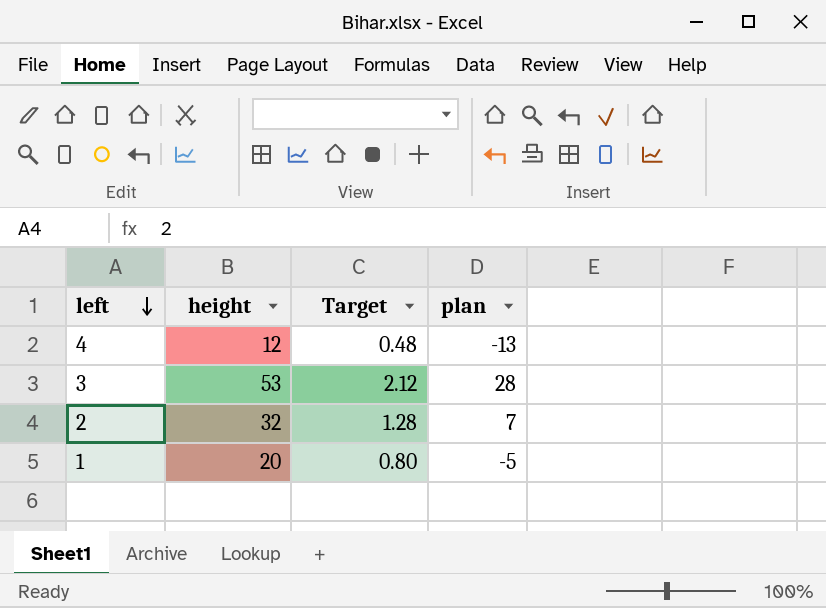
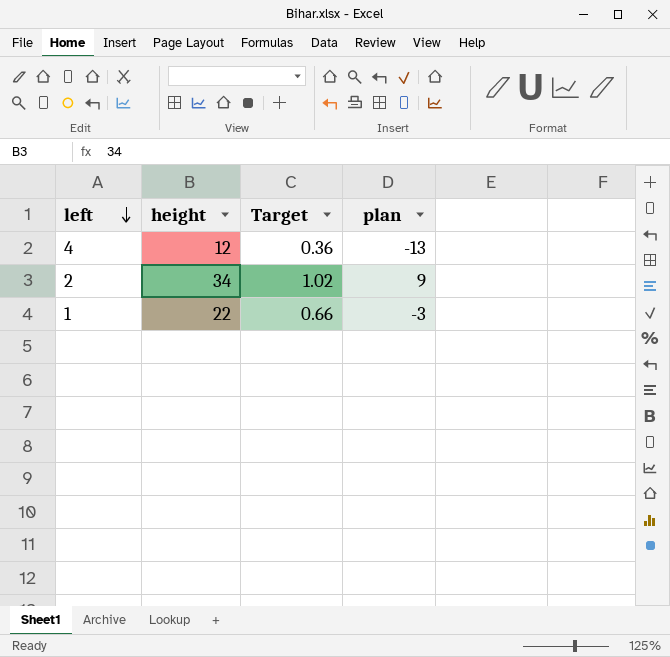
column Target | formula: [height] * 0.04 -> [height] * 0.03
row 3: 53 | 2.12 | 28 -> none
2 | height: 32 -> 34
2 | plan: 7 -> 9
1 | height: 20 -> 22
1 | plan: -5 -> -3

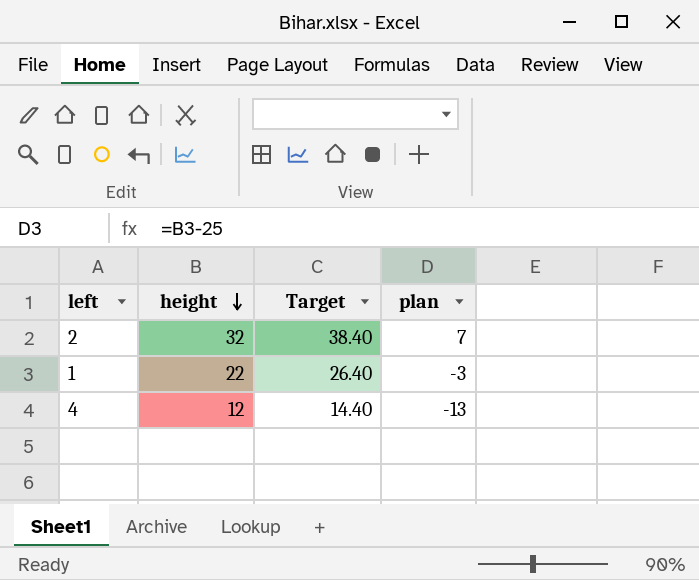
row order: left descending -> height descending
column Target | formula: [height] * 0.03 -> [height] * 1.2
2 | height: 34 -> 32
2 | plan: 9 -> 7

